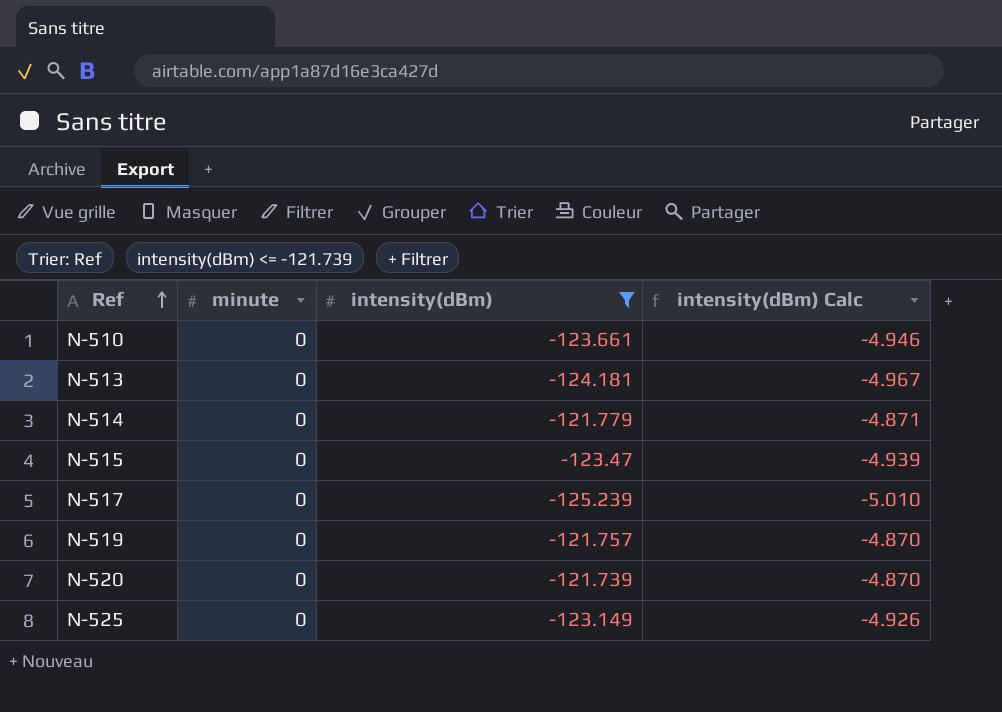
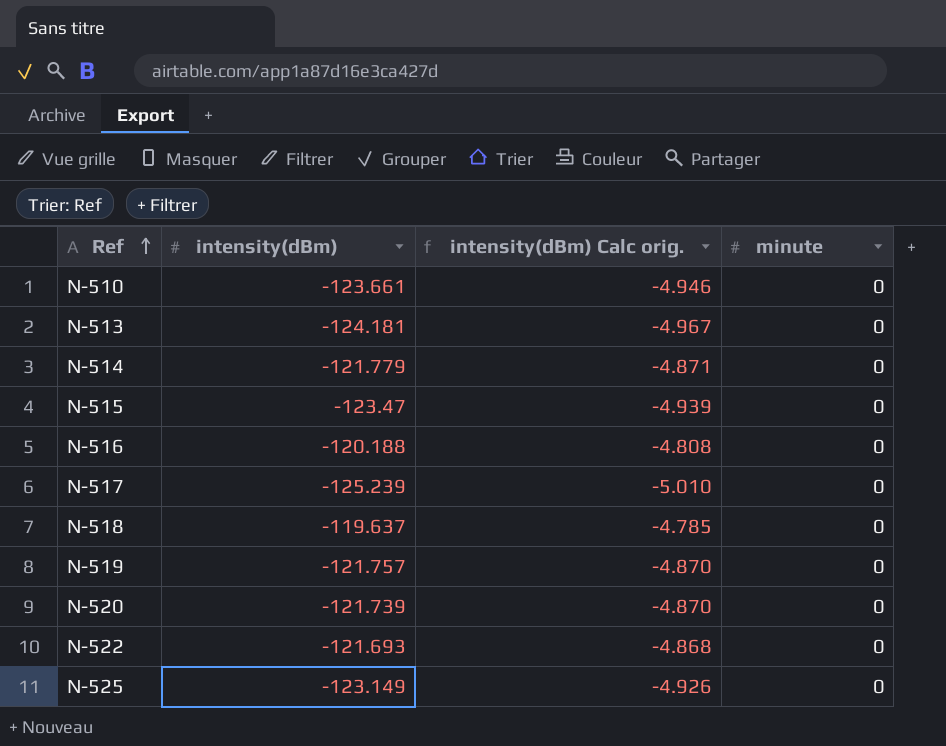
filter: intensity(dBm) <= -121.739 -> none
column name: intensity(dBm) Calc -> intensity(dBm) Calc orig.
column minute | position: 2 -> 4

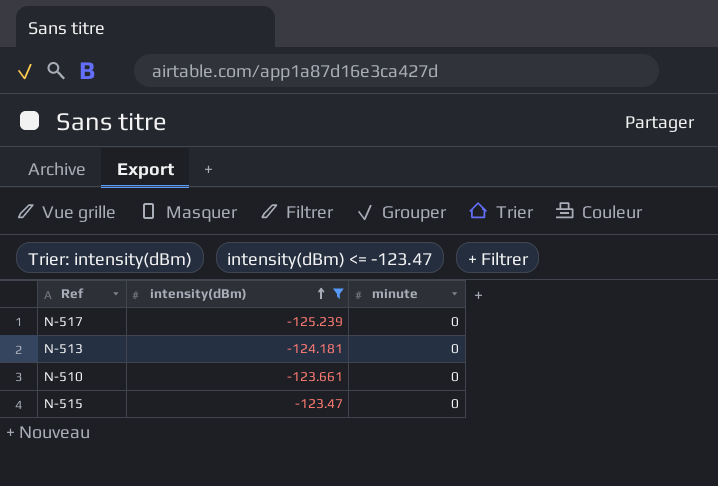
filter: none -> intensity(dBm) <= -123.47
row order: Ref ascending -> intensity(dBm) ascending
column intensity(dBm) Calc orig. | formula: [intensity(dBm)] * 0.04 -> none

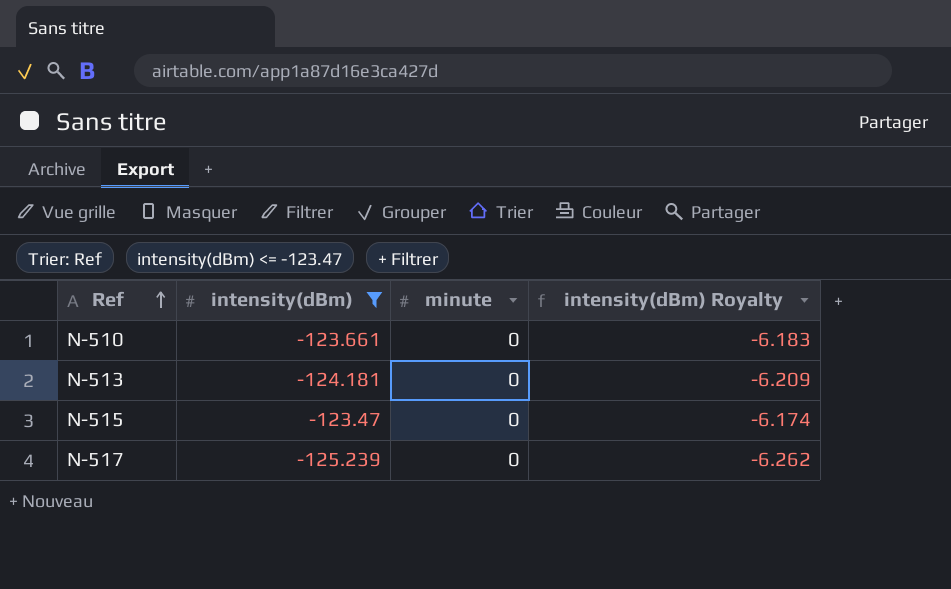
row order: intensity(dBm) ascending -> Ref ascending
column intensity(dBm) Royalty | formula: none -> [intensity(dBm)] * 0.05

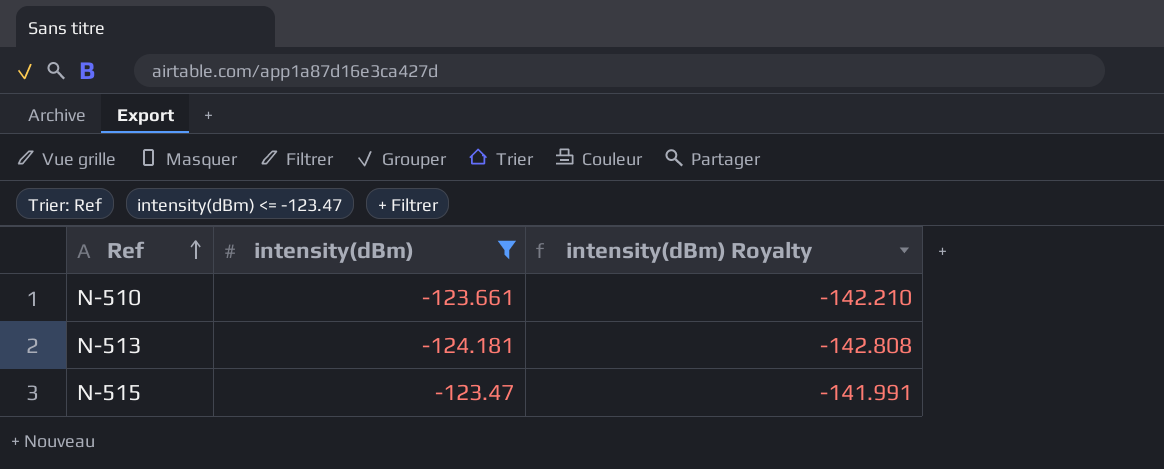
column minute | position: 3 -> none
column intensity(dBm) Royalty | formula: [intensity(dBm)] * 0.05 -> [intensity(dBm)] * 1.15
row N-517: -125.239 | 0 | -6.262 -> none

